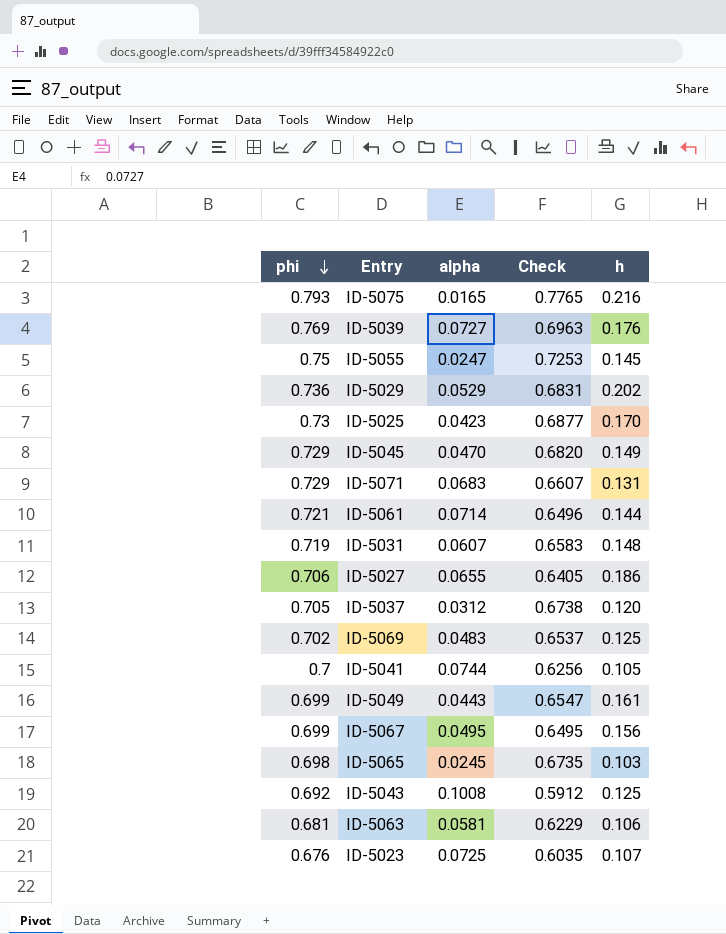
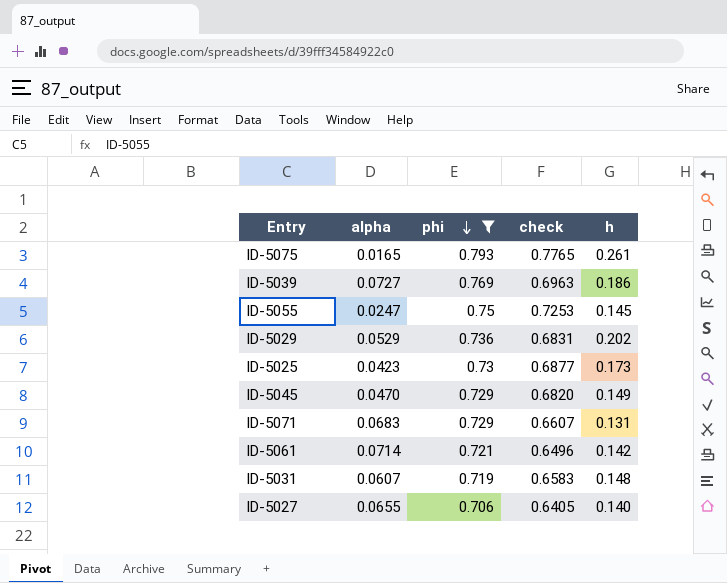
filter: none -> phi >= 0.706
column phi | position: 1 -> 3
column name: Check -> check
ID-5075 | h: 0.216 -> 0.261
ID-5039 | h: 0.176 -> 0.186
ID-5025 | h: 0.170 -> 0.173
ID-5061 | h: 0.144 -> 0.142
ID-5027 | h: 0.186 -> 0.140

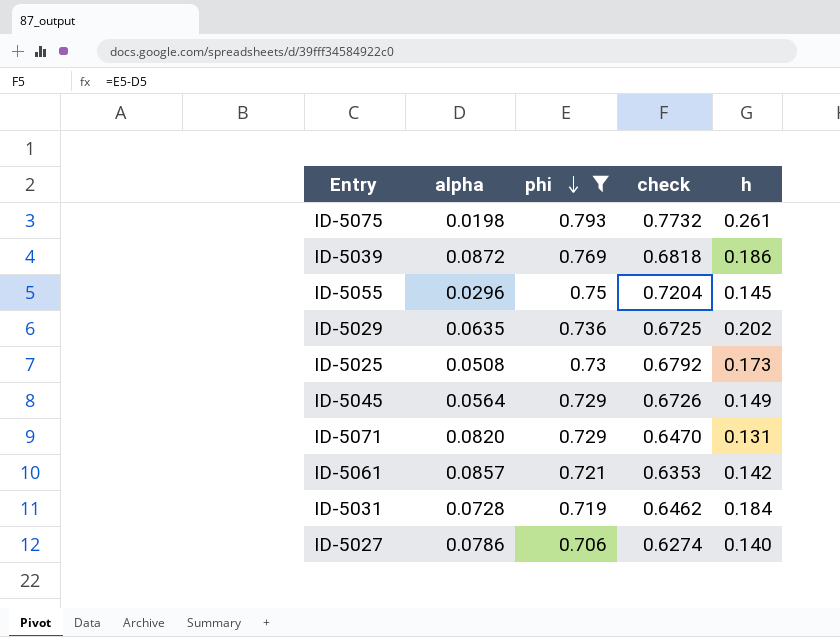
ID-5075 | alpha: 0.0165 -> 0.0198
ID-5075 | check: 0.7765 -> 0.7732
ID-5039 | alpha: 0.0727 -> 0.0872
ID-5039 | check: 0.6963 -> 0.6818
ID-5055 | alpha: 0.0247 -> 0.0296
ID-5055 | check: 0.7253 -> 0.7204
ID-5029 | alpha: 0.0529 -> 0.0635
ID-5029 | check: 0.6831 -> 0.6725
ID-5025 | alpha: 0.0423 -> 0.0508
ID-5025 | check: 0.6877 -> 0.6792
ID-5045 | alpha: 0.0470 -> 0.0564
ID-5045 | check: 0.6820 -> 0.6726
ID-5071 | alpha: 0.0683 -> 0.0820
ID-5071 | check: 0.6607 -> 0.6470
ID-5061 | alpha: 0.0714 -> 0.0857
ID-5061 | check: 0.6496 -> 0.6353
ID-5031 | alpha: 0.0607 -> 0.0728
ID-5031 | check: 0.6583 -> 0.6462
ID-5031 | h: 0.148 -> 0.184
ID-5027 | alpha: 0.0655 -> 0.0786
ID-5027 | check: 0.6405 -> 0.6274

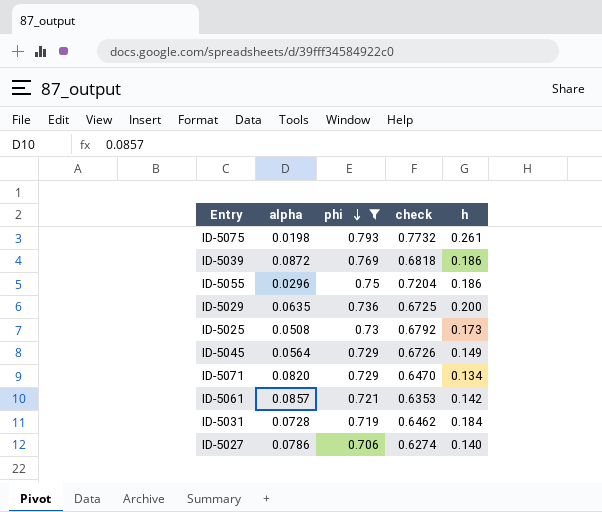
ID-5055 | h: 0.145 -> 0.186
ID-5029 | h: 0.202 -> 0.200
ID-5071 | h: 0.131 -> 0.134

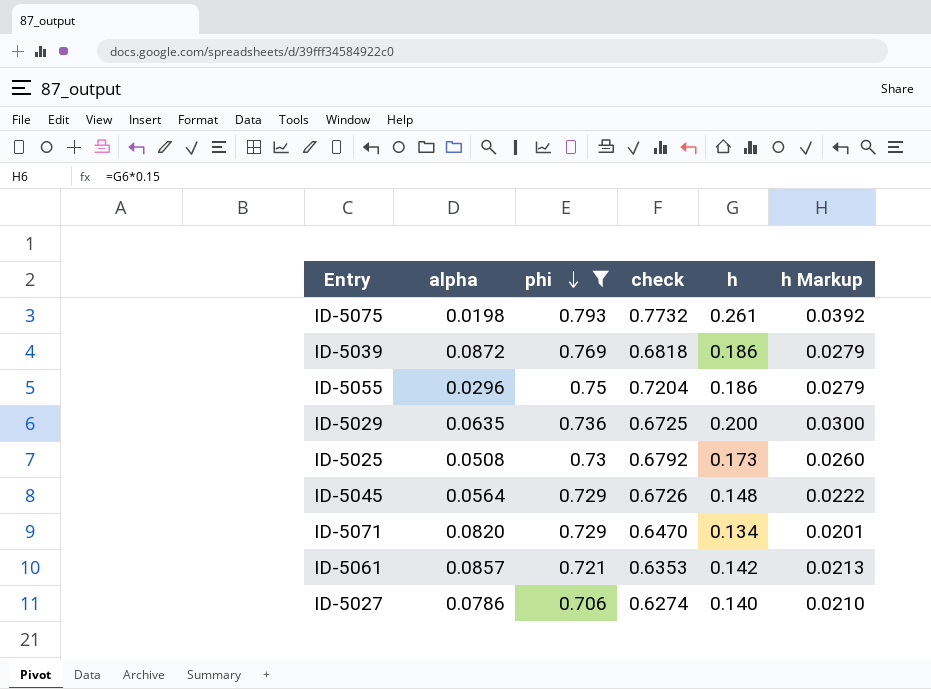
column h Markup | formula: none -> [h] * 0.15
row ID-5031: 0.0728 | 0.719 | 0.6462 | 0.184 -> none
ID-5045 | h: 0.149 -> 0.148

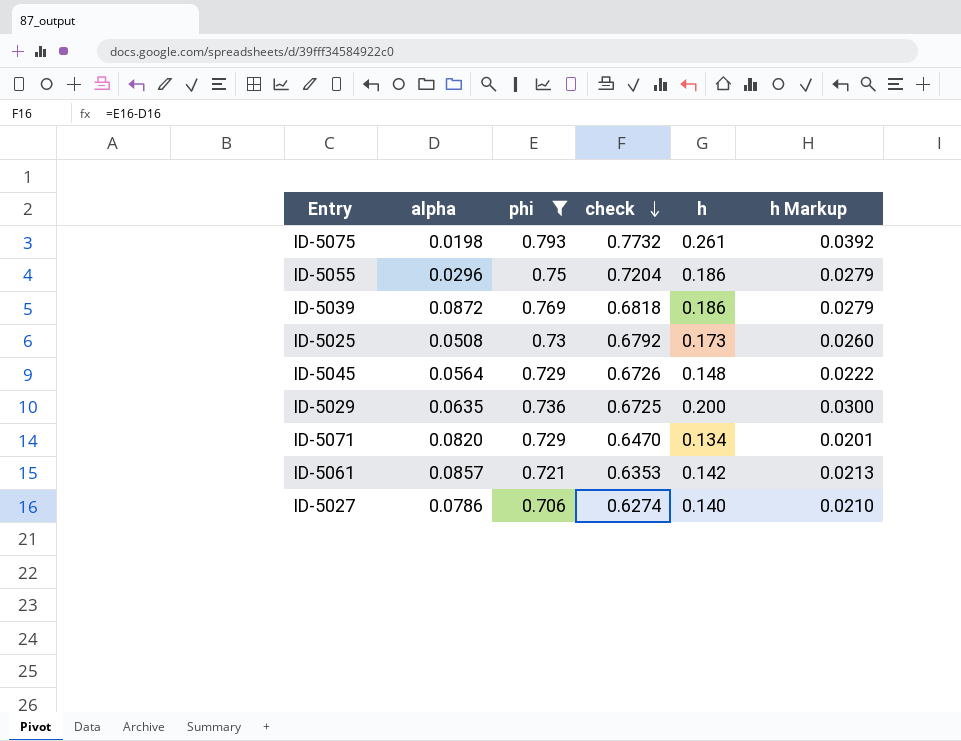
row order: phi descending -> check descending

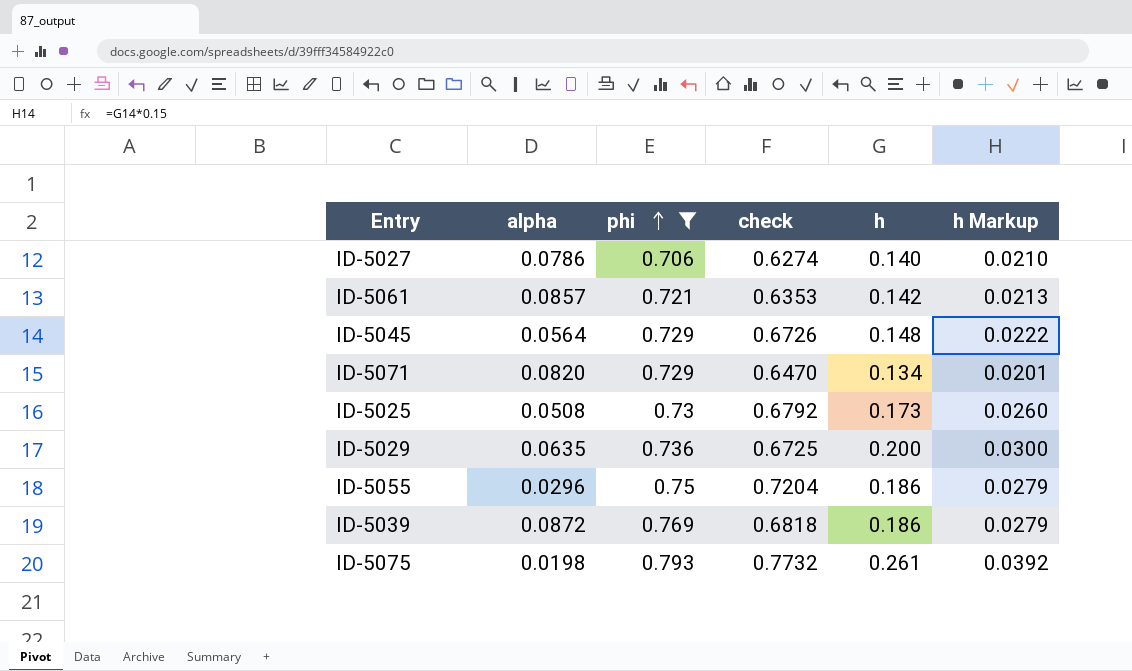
row order: check descending -> phi ascending

